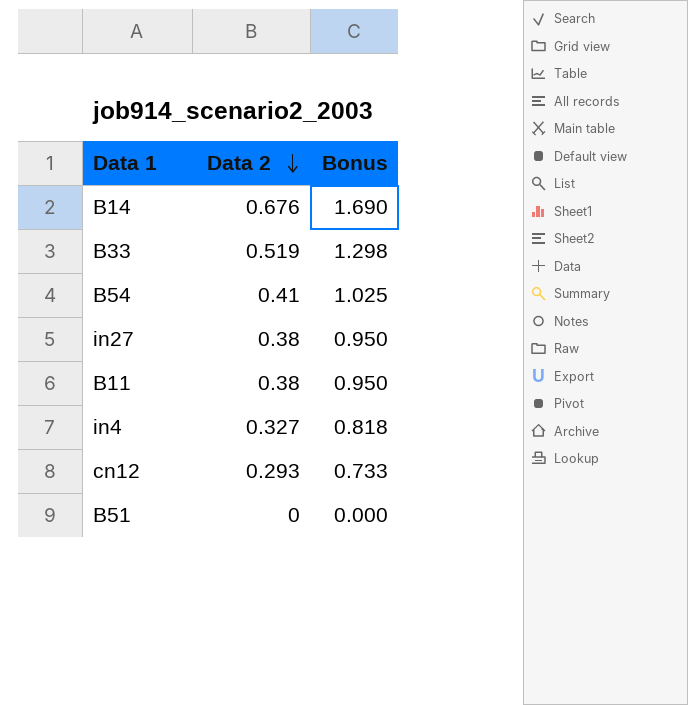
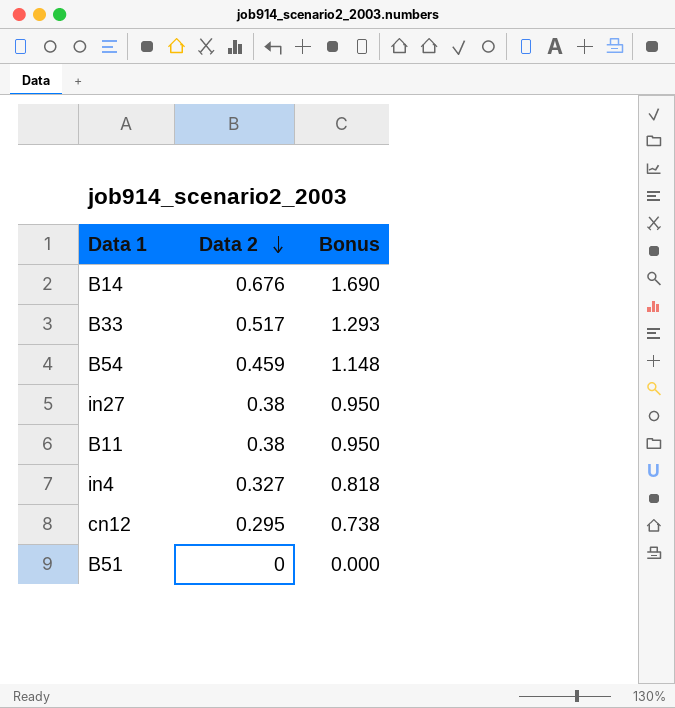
B33 | Data 2: 0.519 -> 0.517
B33 | Bonus: 1.298 -> 1.293
B54 | Data 2: 0.41 -> 0.459
B54 | Bonus: 1.025 -> 1.148
cn12 | Data 2: 0.293 -> 0.295
cn12 | Bonus: 0.733 -> 0.738

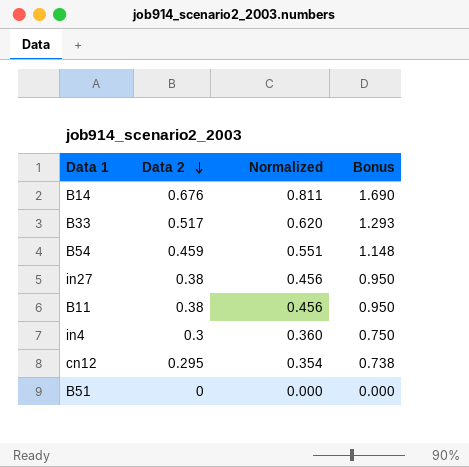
column Normalized | formula: none -> [Data 2] * 1.2
in4 | Data 2: 0.327 -> 0.3
in4 | Bonus: 0.818 -> 0.750

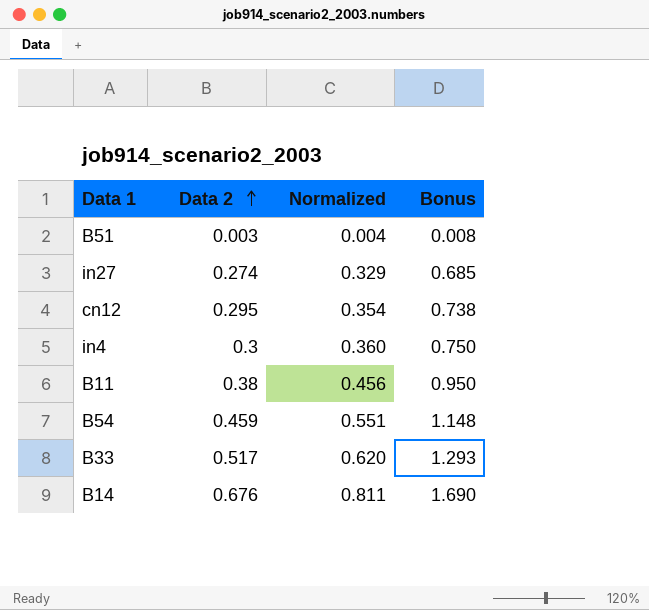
row order: Data 2 descending -> Data 2 ascending
B51 | Data 2: 0 -> 0.003
B51 | Normalized: 0.000 -> 0.004
B51 | Bonus: 0.000 -> 0.008
in27 | Data 2: 0.38 -> 0.274
in27 | Normalized: 0.456 -> 0.329
in27 | Bonus: 0.950 -> 0.685

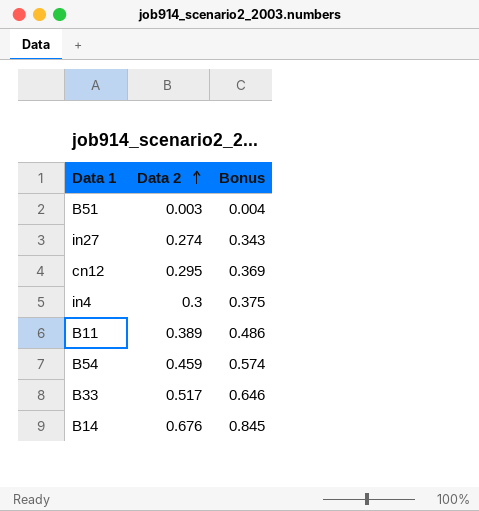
column Normalized | formula: [Data 2] * 1.2 -> none
column Bonus | formula: [Data 2] * 2.5 -> [Data 2] * 1.25
B11 | Data 2: 0.38 -> 0.389

